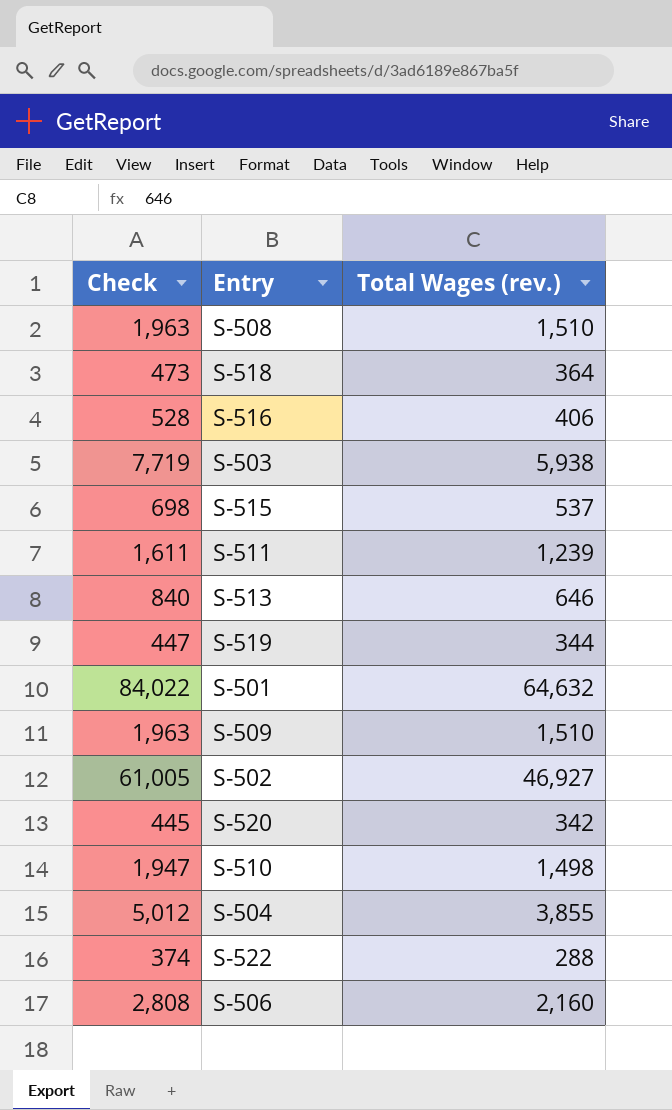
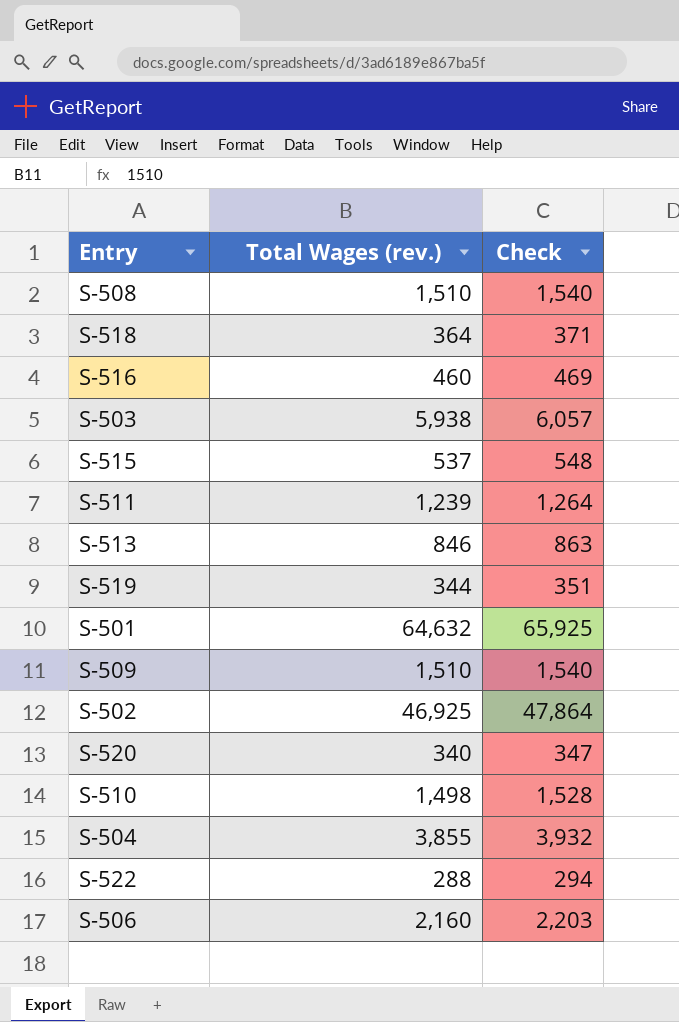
column Check | formula: [Total Wages (rev.)] * 1.3 -> [Total Wages (rev.)] * 1.02
column Check | position: 1 -> 3
S-516 | Total Wages (rev.): 406 -> 460
S-513 | Total Wages (rev.): 646 -> 846
S-502 | Total Wages (rev.): 46,927 -> 46,925
S-520 | Total Wages (rev.): 342 -> 340

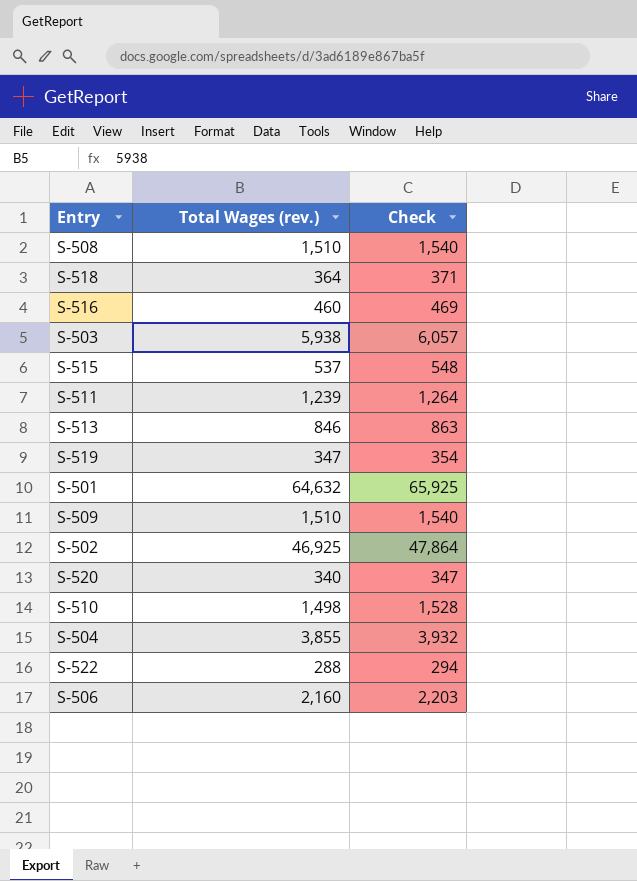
S-519 | Total Wages (rev.): 344 -> 347
S-519 | Check: 351 -> 354

